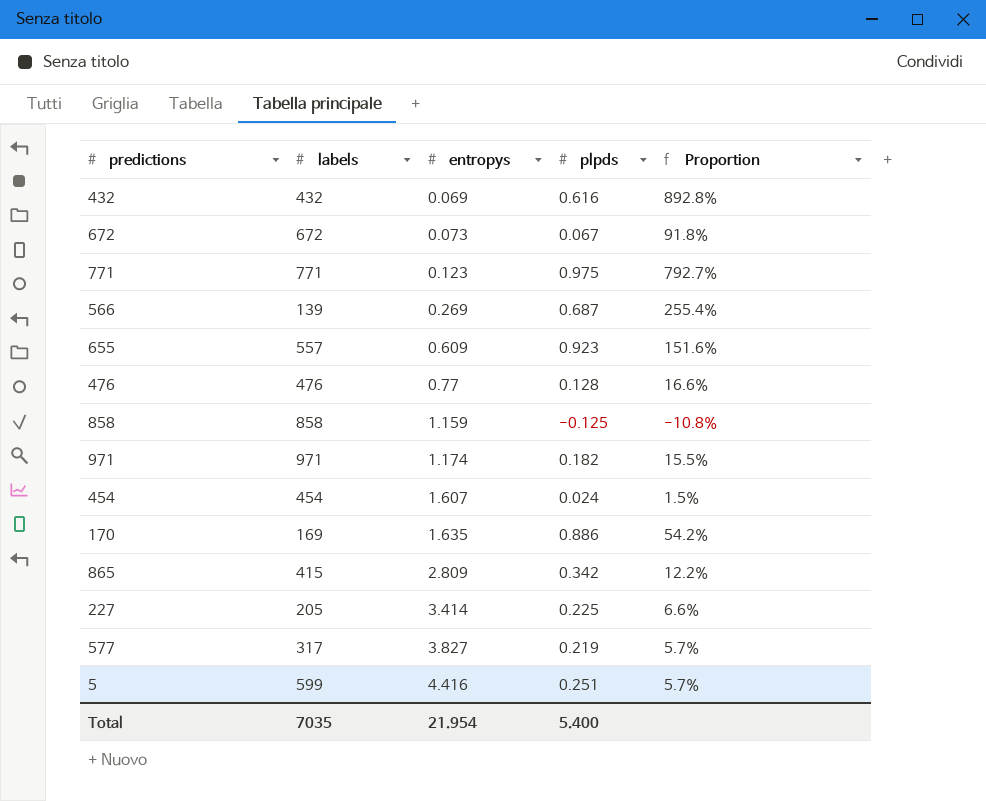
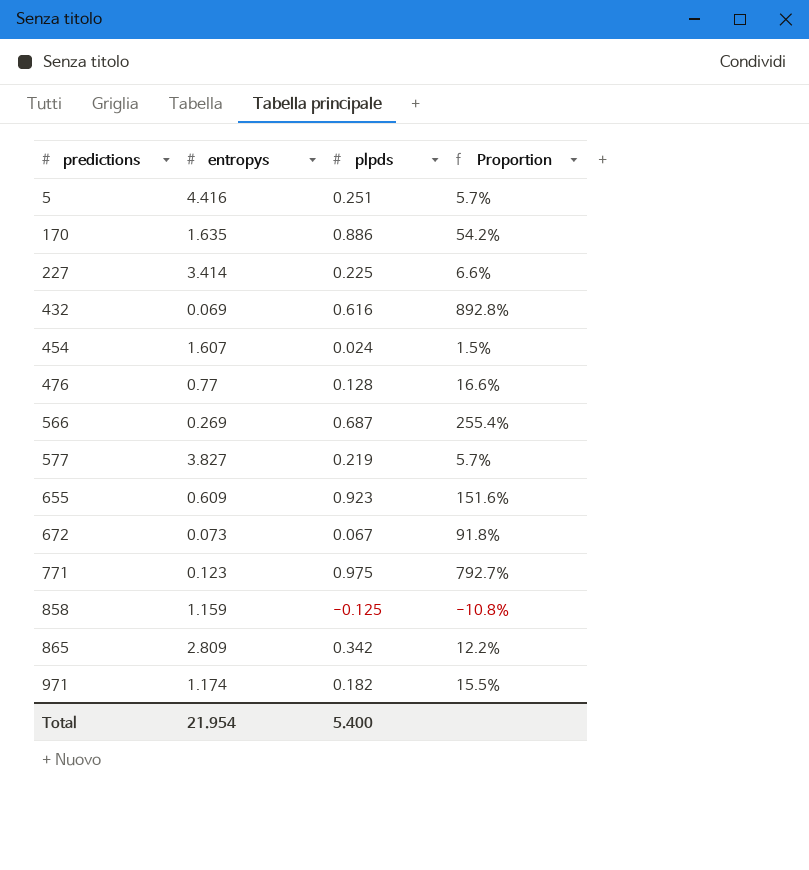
row order: entropys ascending -> predictions ascending
column labels | position: 2 -> none

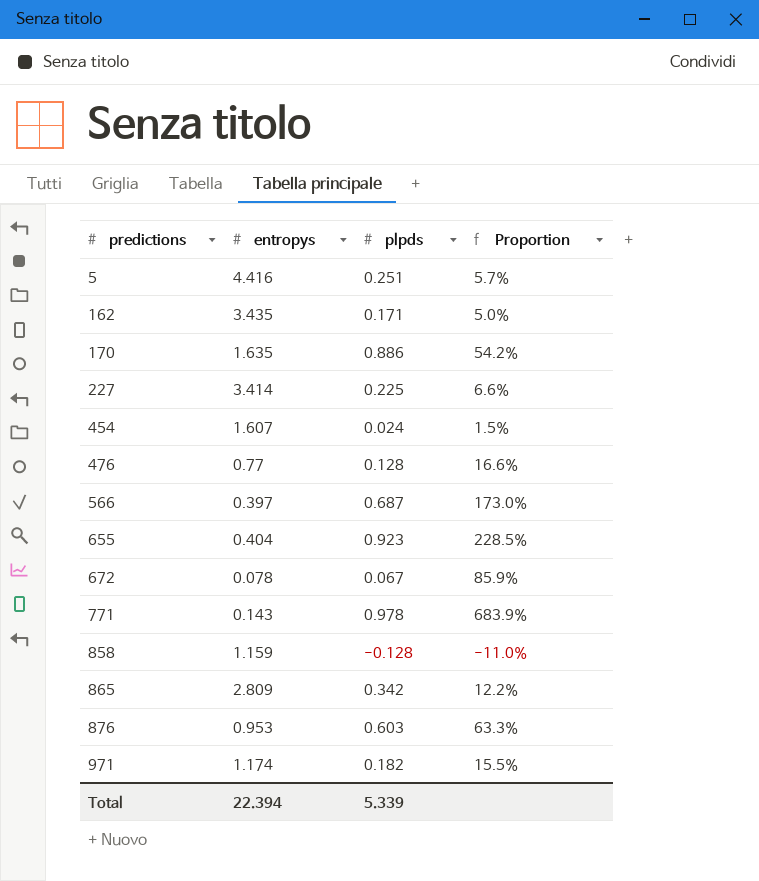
row 432: 0.069 | 0.616 | 892.8% -> none
row 577: 3.827 | 0.219 | 5.7% -> none
row 162: none -> 3.435 | 0.171 | 5.0%
566 | entropys: 0.269 -> 0.397
566 | Proportion: 255.4% -> 173.0%
655 | entropys: 0.609 -> 0.404
655 | Proportion: 151.6% -> 228.5%
672 | entropys: 0.073 -> 0.078
672 | Proportion: 91.8% -> 85.9%
771 | entropys: 0.123 -> 0.143
771 | plpds: 0.975 -> 0.978
771 | Proportion: 792.7% -> 683.9%
858 | plpds: -0.125 -> -0.128
858 | Proportion: -10.8% -> -11.0%
row 876: none -> 0.953 | 0.603 | 63.3%
Total | entropys: 21.954 -> 22.394
Total | plpds: 5.400 -> 5.339

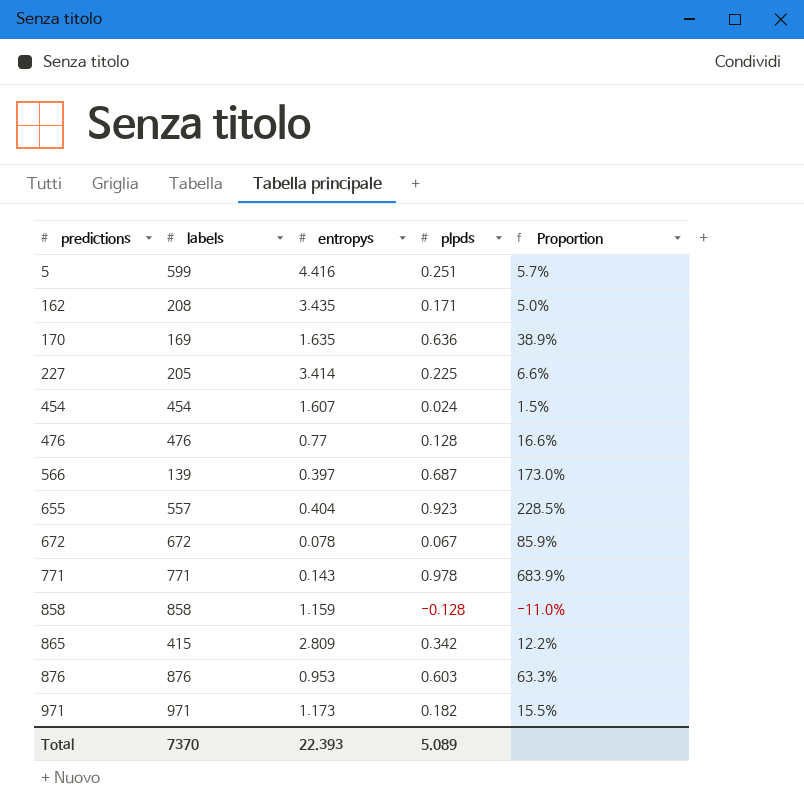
column labels | position: none -> 2
170 | plpds: 0.886 -> 0.636
170 | Proportion: 54.2% -> 38.9%
971 | entropys: 1.174 -> 1.173
Total | entropys: 22.394 -> 22.393
Total | plpds: 5.339 -> 5.089

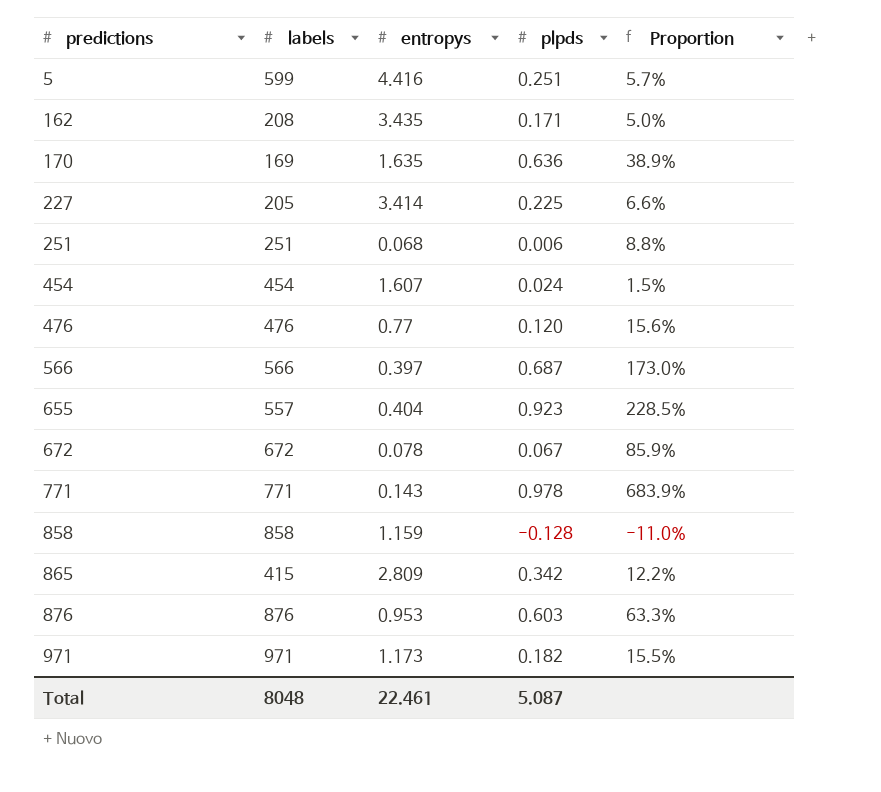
row 251: none -> 251 | 0.068 | 0.006 | 8.8%
476 | plpds: 0.128 -> 0.120
476 | Proportion: 16.6% -> 15.6%
566 | labels: 139 -> 566
Total | labels: 7370 -> 8048
Total | entropys: 22.393 -> 22.461
Total | plpds: 5.089 -> 5.087

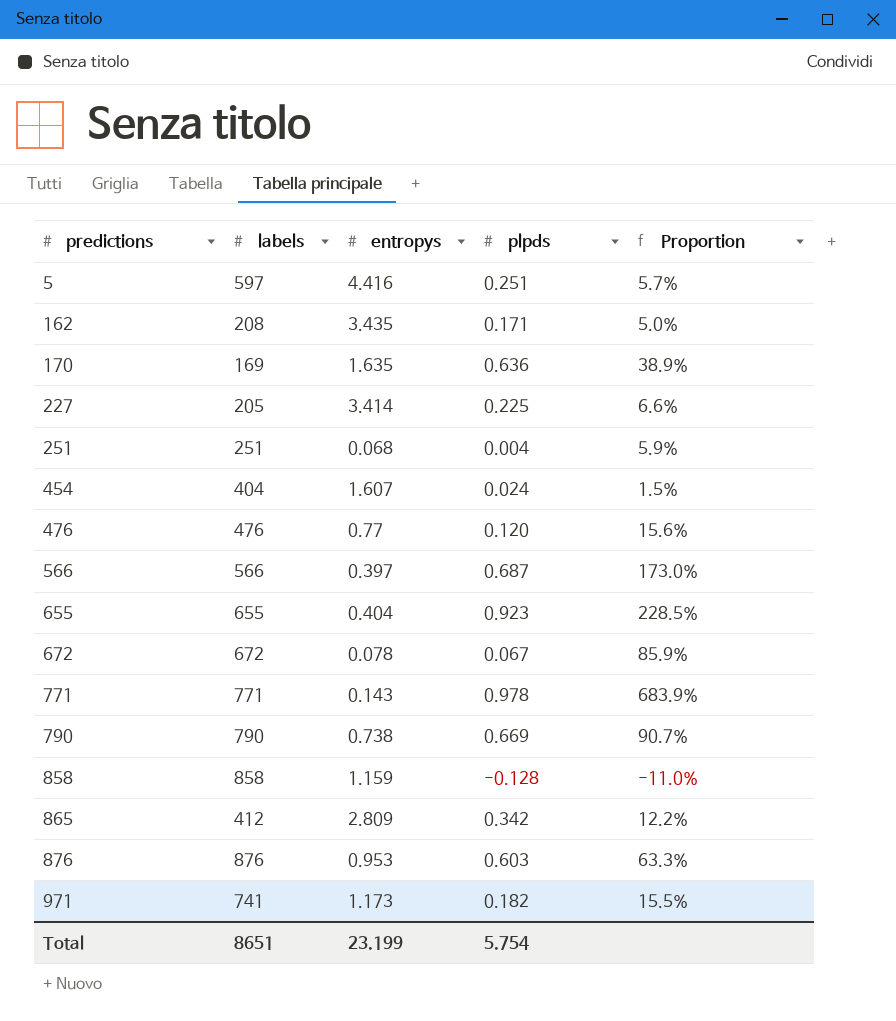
5 | labels: 599 -> 597
251 | plpds: 0.006 -> 0.004
251 | Proportion: 8.8% -> 5.9%
454 | labels: 454 -> 404
655 | labels: 557 -> 655
row 790: none -> 790 | 0.738 | 0.669 | 90.7%
865 | labels: 415 -> 412
971 | labels: 971 -> 741
Total | labels: 8048 -> 8651
Total | entropys: 22.461 -> 23.199
Total | plpds: 5.087 -> 5.754

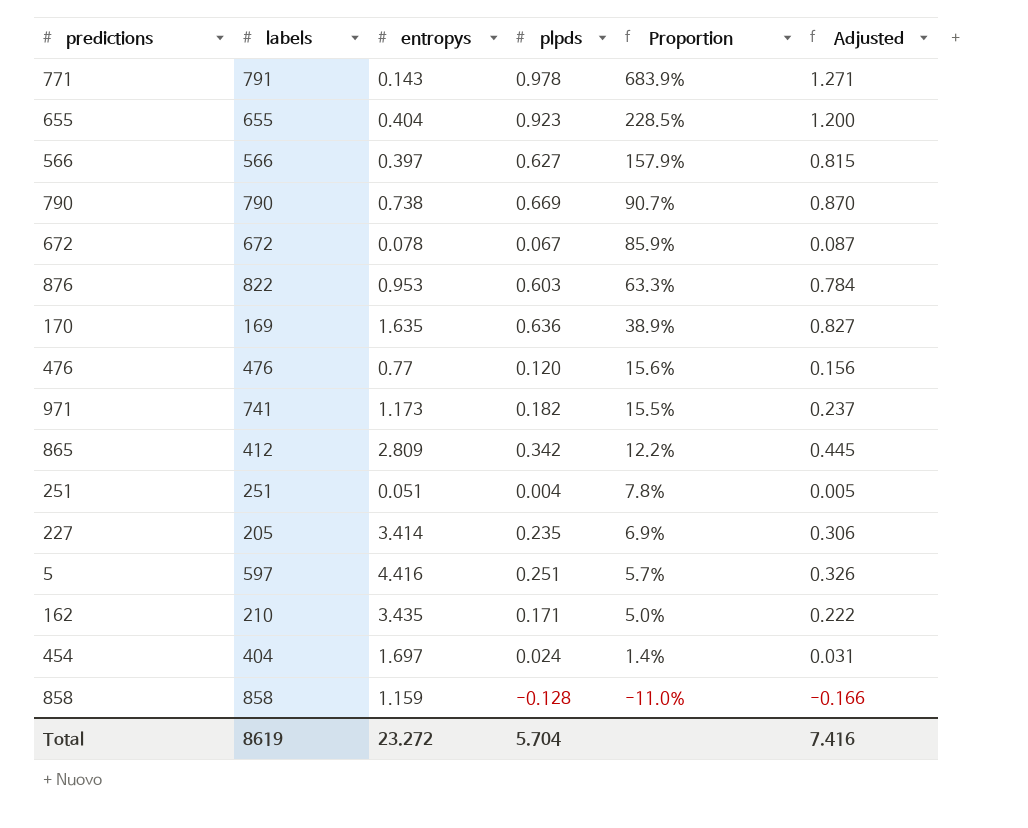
row order: predictions ascending -> Proportion descending
column Adjusted | formula: none -> [plpds] * 1.3
771 | labels: 771 -> 791
566 | plpds: 0.687 -> 0.627
566 | Proportion: 173.0% -> 157.9%
876 | labels: 876 -> 822
251 | entropys: 0.068 -> 0.051
251 | Proportion: 5.9% -> 7.8%
227 | plpds: 0.225 -> 0.235
227 | Proportion: 6.6% -> 6.9%
162 | labels: 208 -> 210
454 | entropys: 1.607 -> 1.697
454 | Proportion: 1.5% -> 1.4%
Total | labels: 8651 -> 8619
Total | entropys: 23.199 -> 23.272
Total | plpds: 5.754 -> 5.704

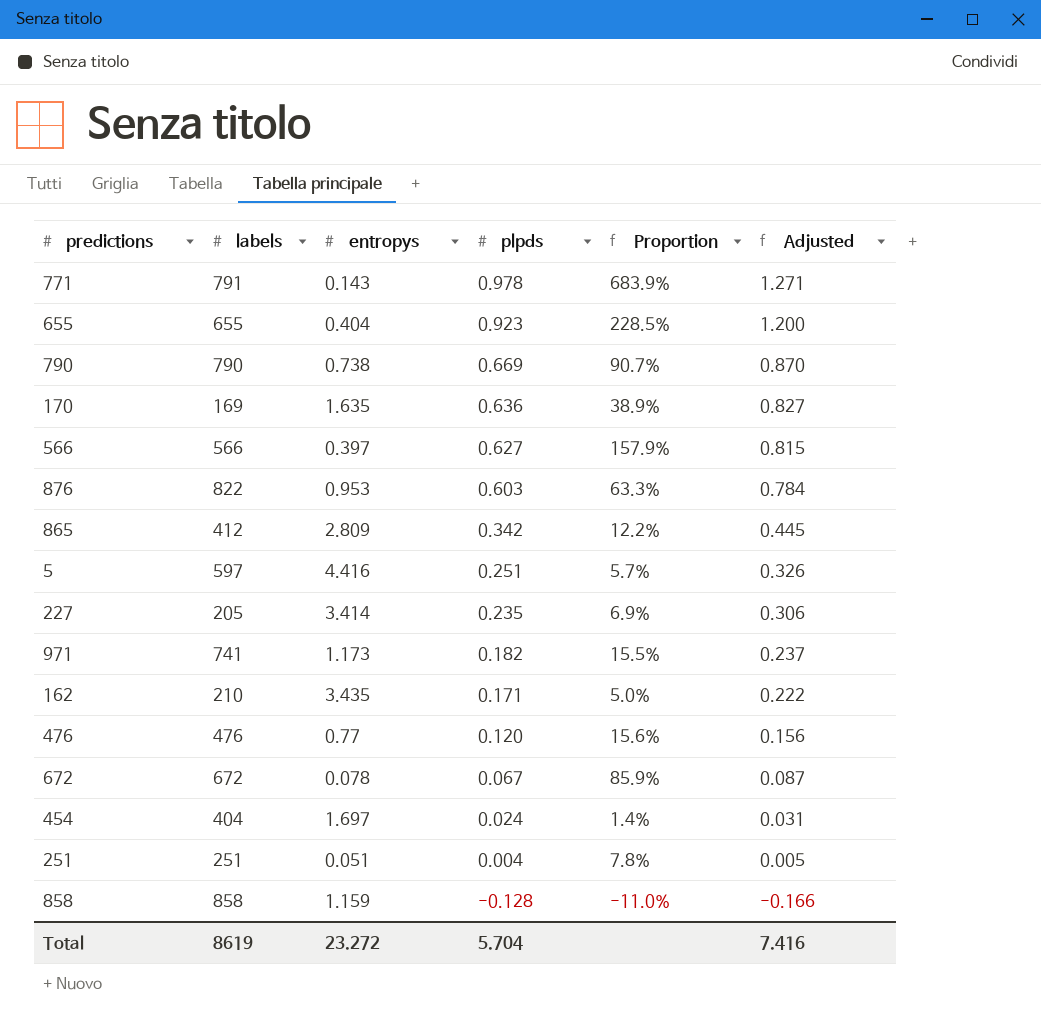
row order: Proportion descending -> plpds descending

